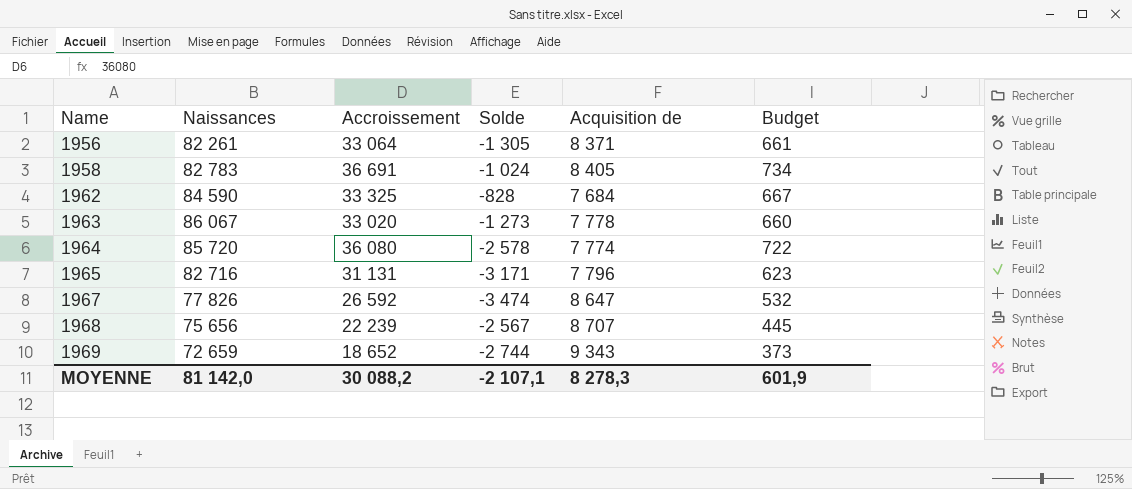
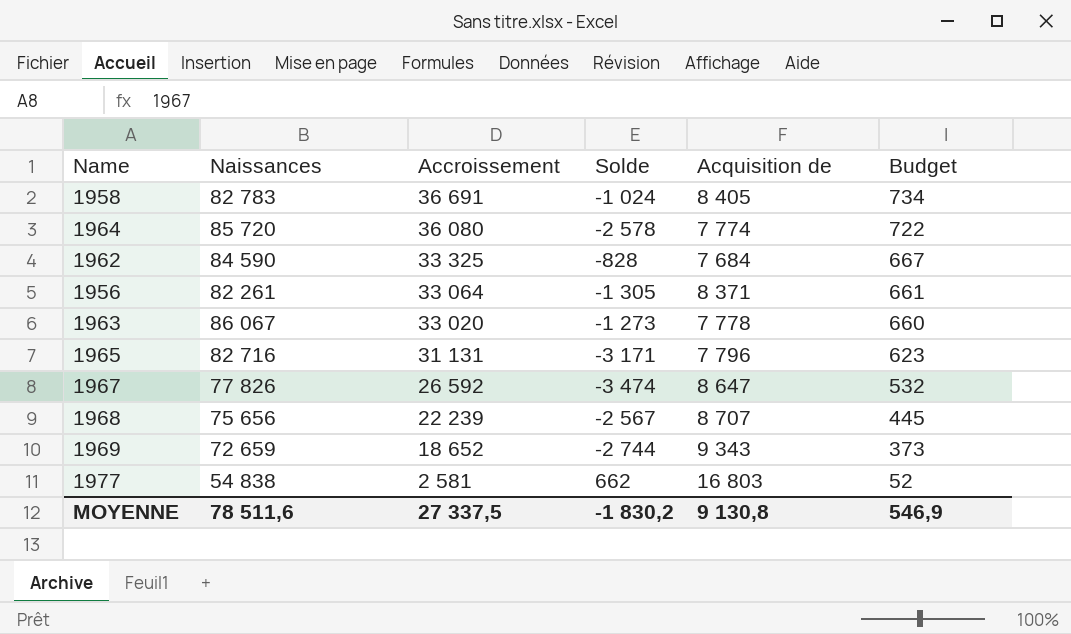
row order: Name ascending -> Accroissement descending
row 1977: none -> 54 838 | 2 581 | 662 | 16 803 | 52
MOYENNE | Naissances: 81 142,0 -> 78 511,6
MOYENNE | Accroissement: 30 088,2 -> 27 337,5
MOYENNE | Solde: -2 107,1 -> -1 830,2
MOYENNE | Acquisition de: 8 278,3 -> 9 130,8
MOYENNE | Budget: 601,9 -> 546,9

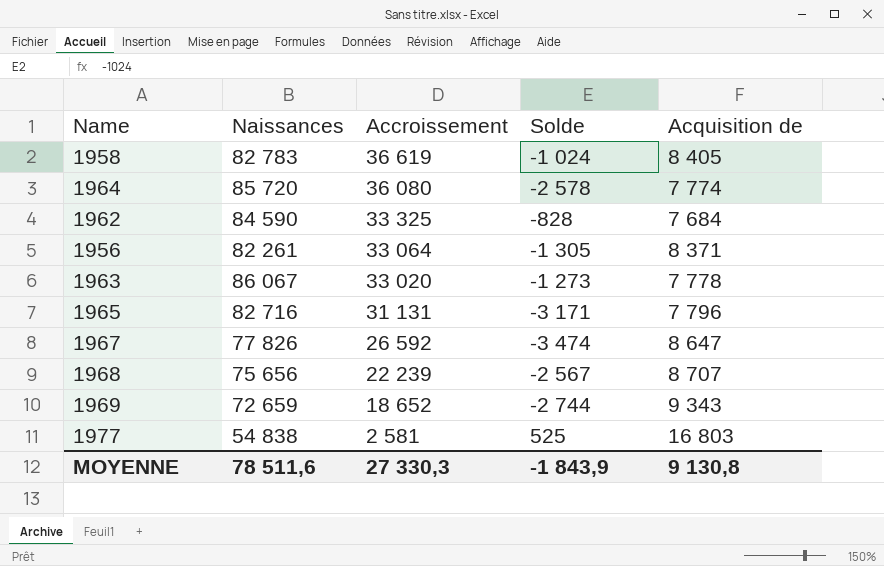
column Budget | formula: [Accroissement] * 0,02 -> none
1958 | Accroissement: 36 691 -> 36 619
1977 | Solde: 662 -> 525
MOYENNE | Accroissement: 27 337,5 -> 27 330,3
MOYENNE | Solde: -1 830,2 -> -1 843,9

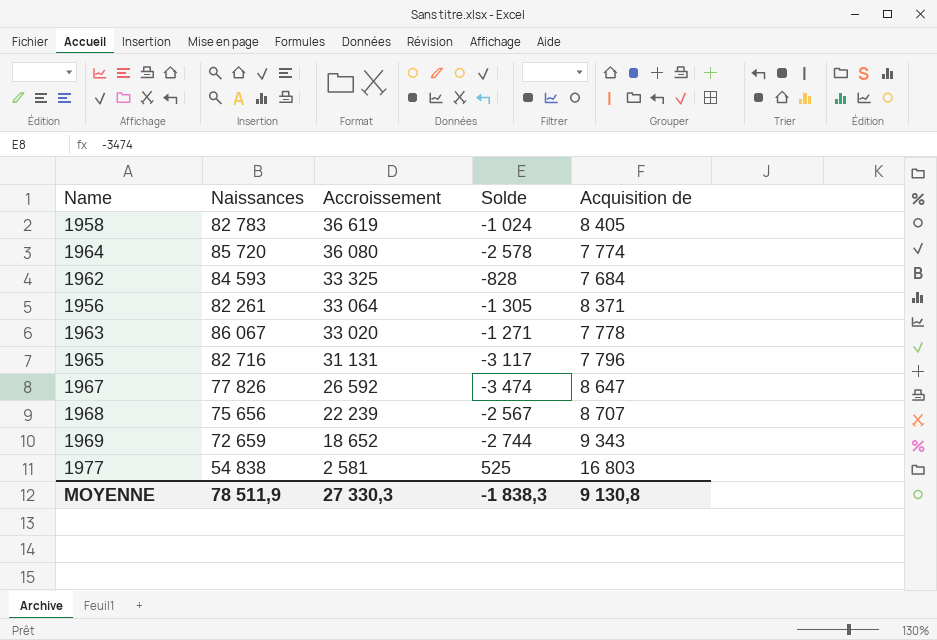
1962 | Naissances: 84 590 -> 84 593
1963 | Solde: -1 273 -> -1 271
1965 | Solde: -3 171 -> -3 117
MOYENNE | Naissances: 78 511,6 -> 78 511,9
MOYENNE | Solde: -1 843,9 -> -1 838,3

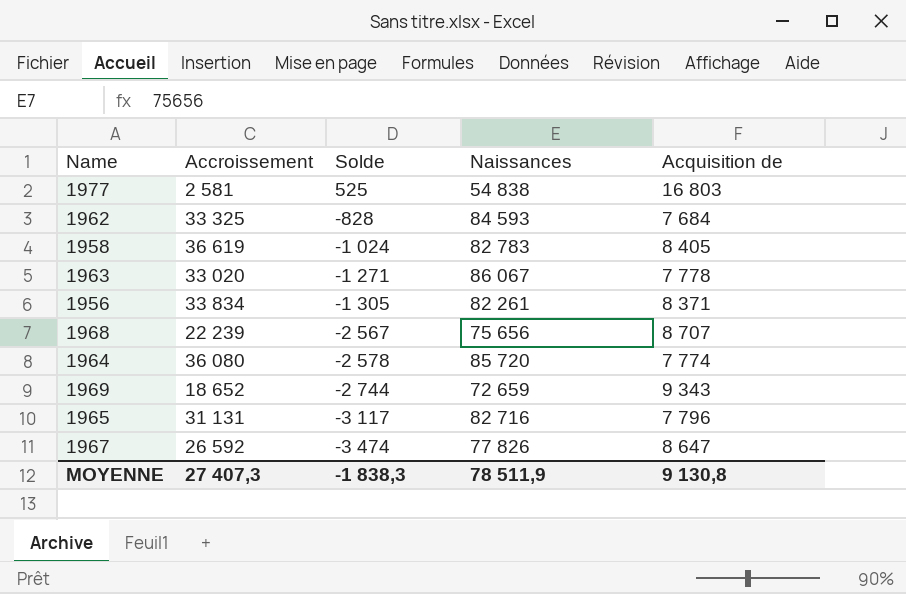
row order: Accroissement descending -> Solde descending
column Naissances | position: 2 -> 4
1956 | Accroissement: 33 064 -> 33 834
MOYENNE | Accroissement: 27 330,3 -> 27 407,3

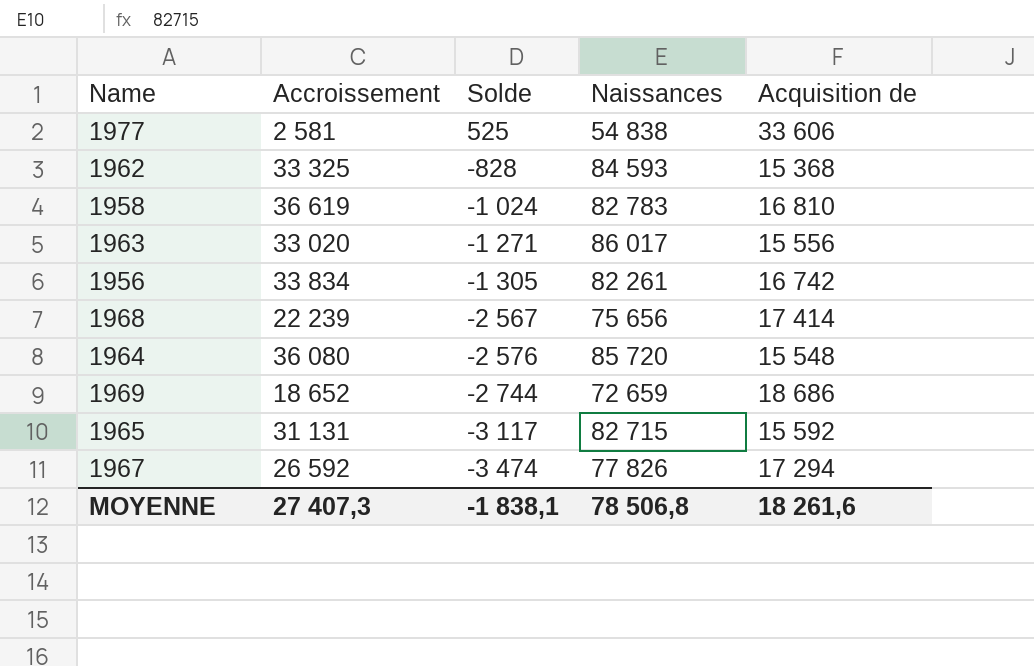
1977 | Acquisition de: 16 803 -> 33 606
1962 | Acquisition de: 7 684 -> 15 368
1958 | Acquisition de: 8 405 -> 16 810
1963 | Naissances: 86 067 -> 86 017
1963 | Acquisition de: 7 778 -> 15 556
1956 | Acquisition de: 8 371 -> 16 742
1968 | Acquisition de: 8 707 -> 17 414
1964 | Solde: -2 578 -> -2 576
1964 | Acquisition de: 7 774 -> 15 548
1969 | Acquisition de: 9 343 -> 18 686
1965 | Naissances: 82 716 -> 82 715
1965 | Acquisition de: 7 796 -> 15 592
1967 | Acquisition de: 8 647 -> 17 294
MOYENNE | Solde: -1 838,3 -> -1 838,1
MOYENNE | Naissances: 78 511,9 -> 78 506,8
MOYENNE | Acquisition de: 9 130,8 -> 18 261,6

